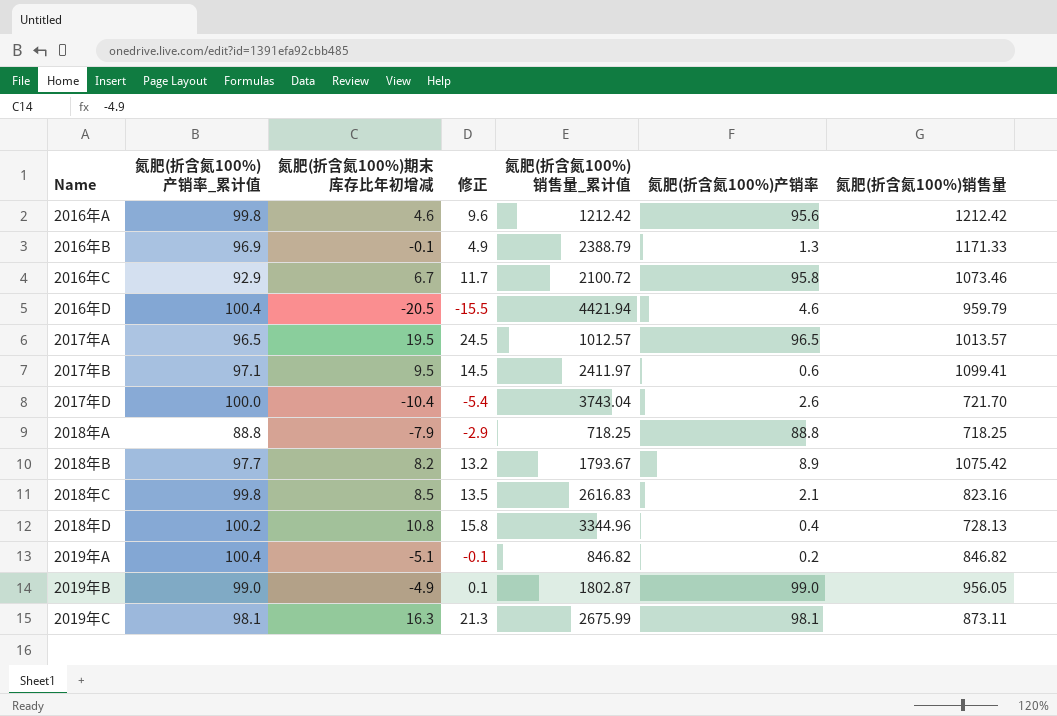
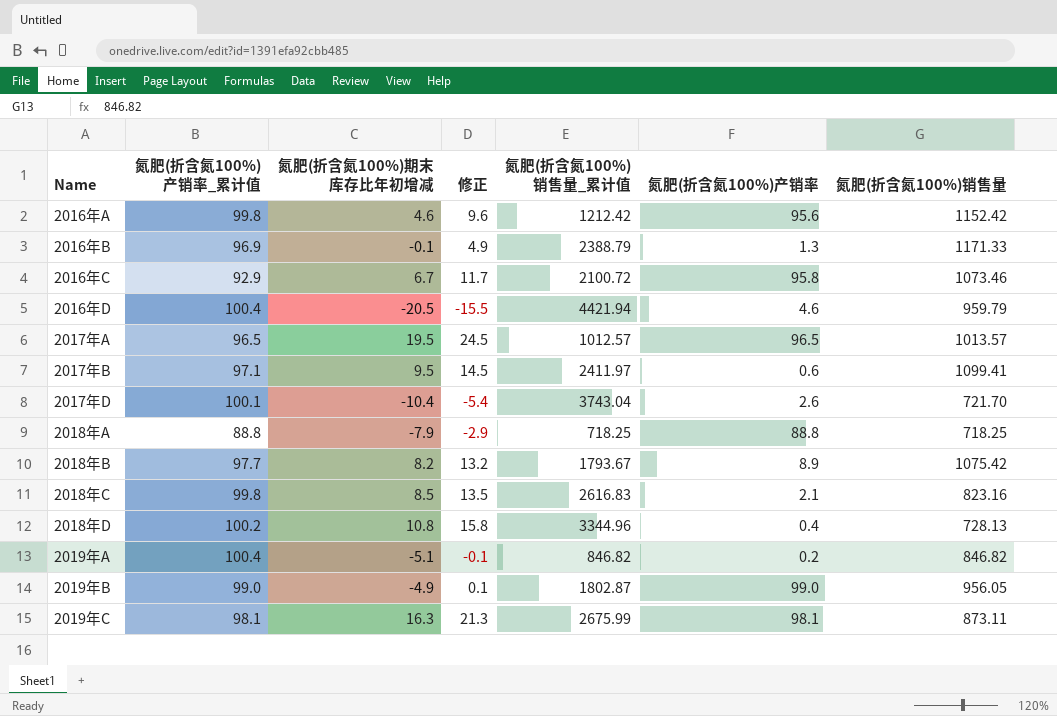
2016年A | 氮肥(折含氮100%)销售量: 1212.42 -> 1152.42
2017年D | 氮肥(折含氮100%)产销率_累计值: 100.0 -> 100.1

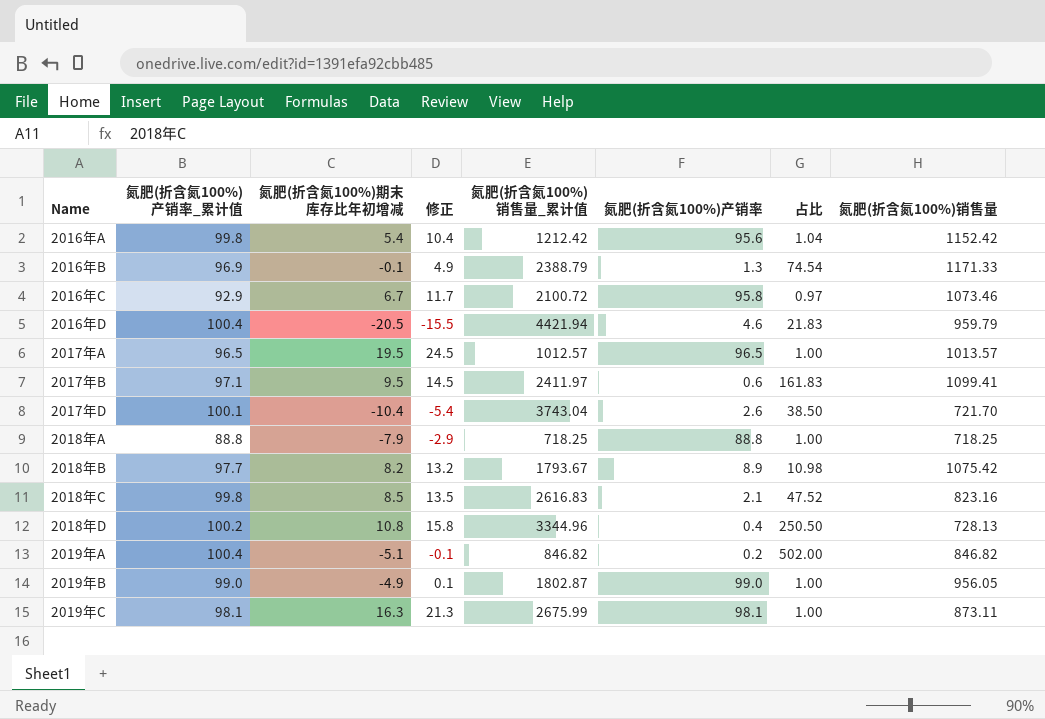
column 占比 | formula: none -> [氮肥(折含氮100%)产销率_累计值] / [氮肥(折含氮100%)产销率]
2016年A | 氮肥(折含氮100%)期末库存比年初增减: 4.6 -> 5.4
2016年A | 修正: 9.6 -> 10.4

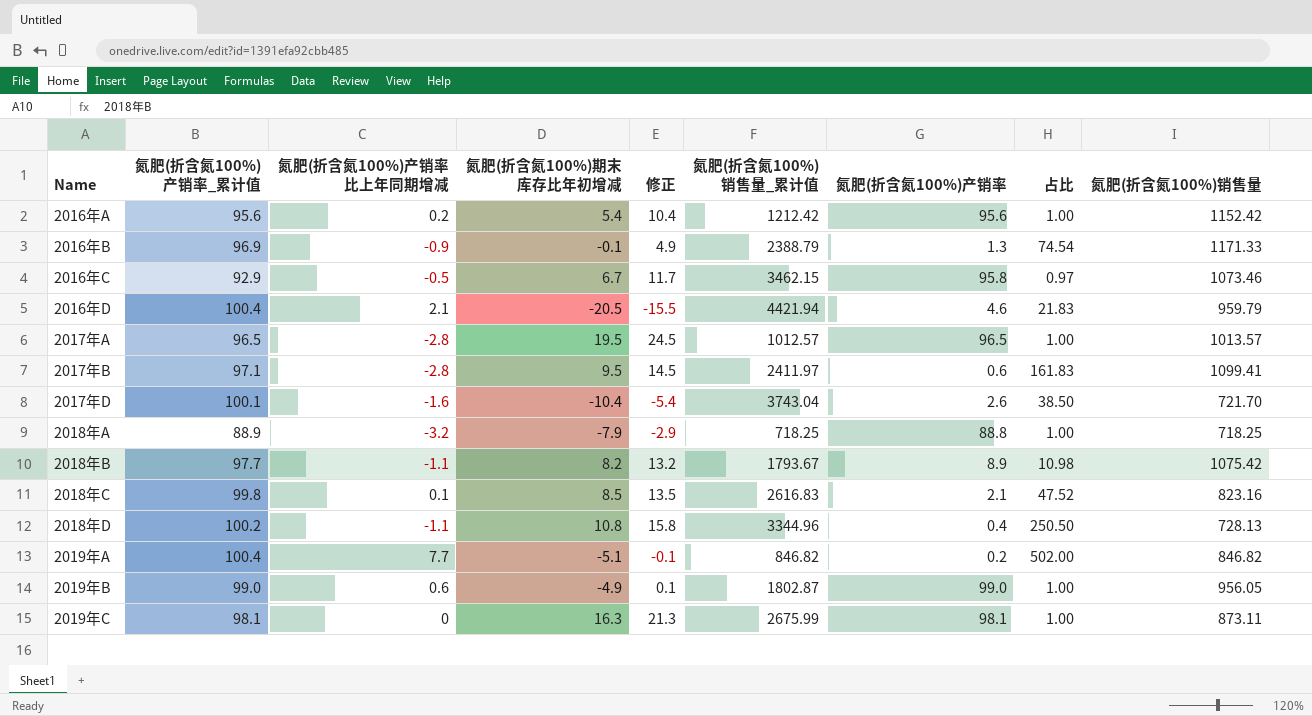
column 氮肥(折含氮100%)产销率比上年同期增减 | position: none -> 3
2016年A | 氮肥(折含氮100%)产销率_累计值: 99.8 -> 95.6
2016年A | 占比: 1.04 -> 1.00
2016年C | 氮肥(折含氮100%)销售量_累计值: 2100.72 -> 3462.15
2018年A | 氮肥(折含氮100%)产销率_累计值: 88.8 -> 88.9

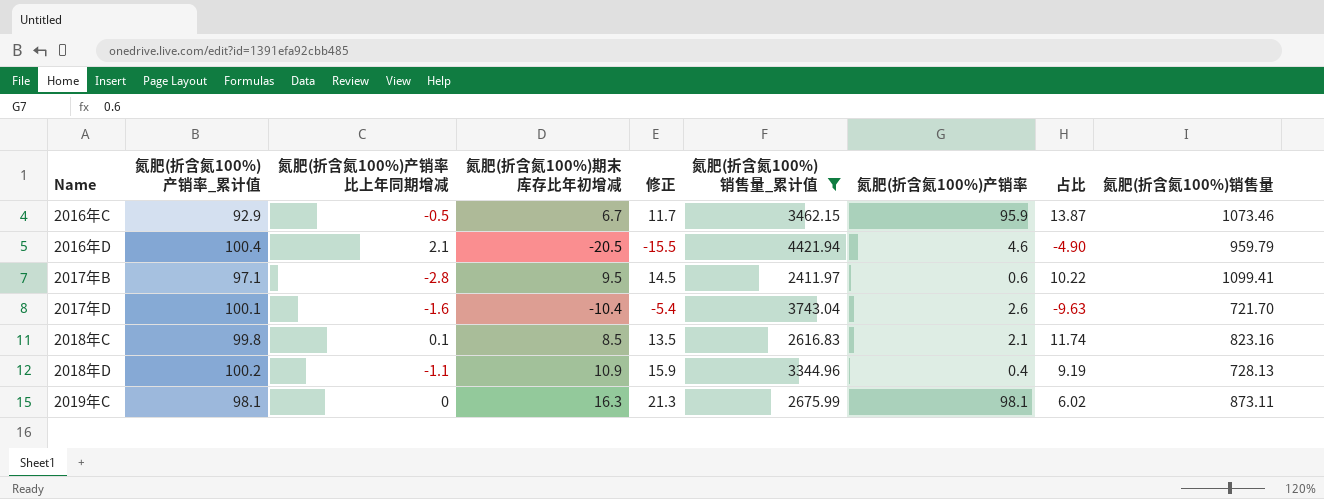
filter: none -> 氮肥(折含氮100%)销售量_累计值 >= 2411.97
column 占比 | formula: [氮肥(折含氮100%)产销率_累计值] / [氮肥(折含氮100%)产销率] -> [氮肥(折含氮100%)产销率_累计值] / [氮肥(折含氮100%)期末库存比年初增减]
2016年C | 氮肥(折含氮100%)产销率: 95.8 -> 95.9
2018年D | 氮肥(折含氮100%)期末库存比年初增减: 10.8 -> 10.9
2018年D | 修正: 15.8 -> 15.9

